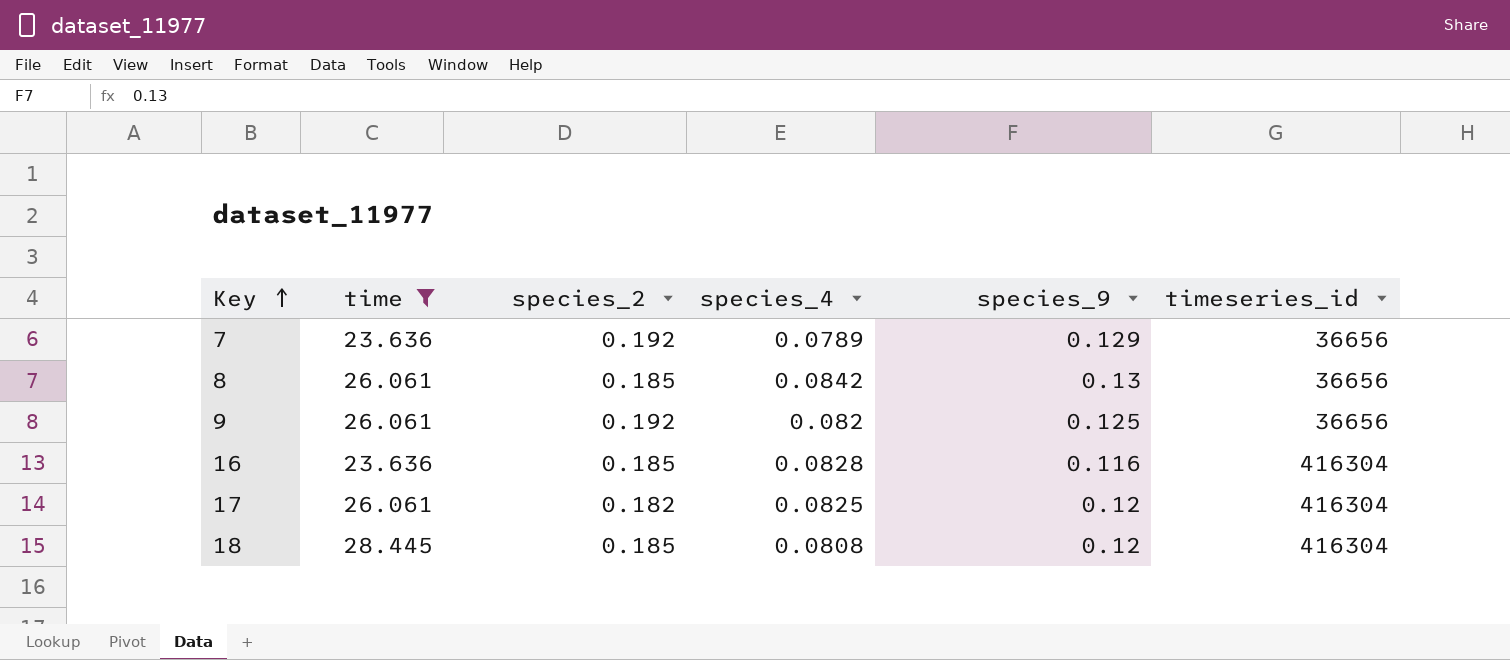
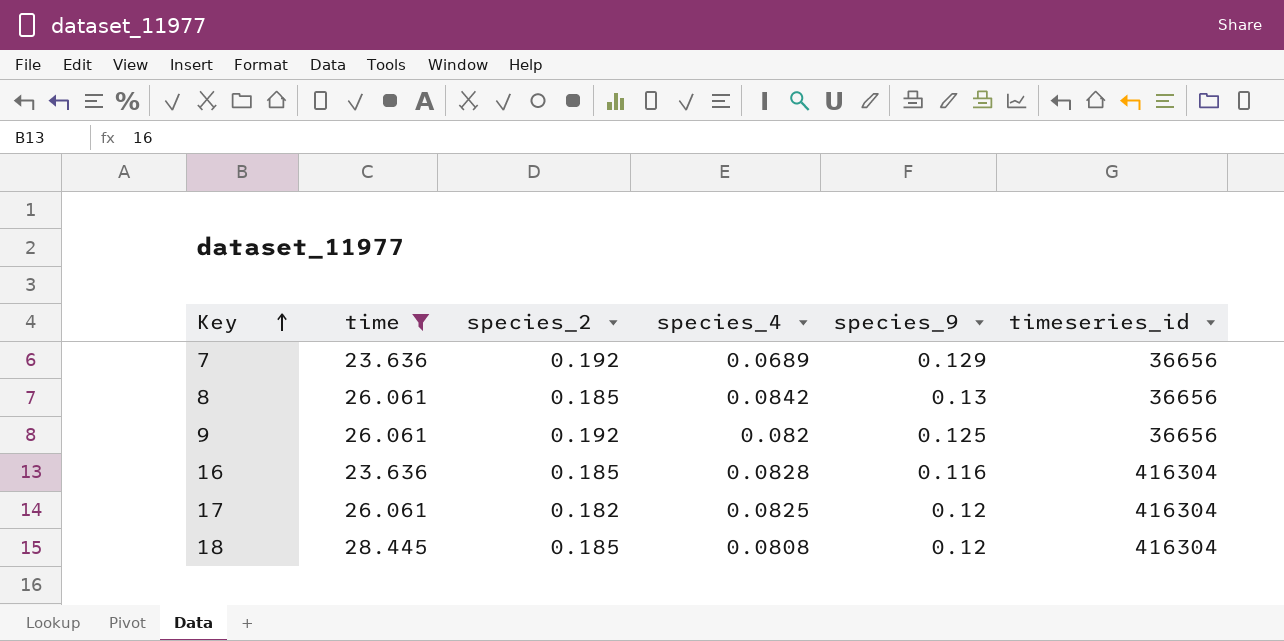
7 | species_4: 0.0789 -> 0.0689

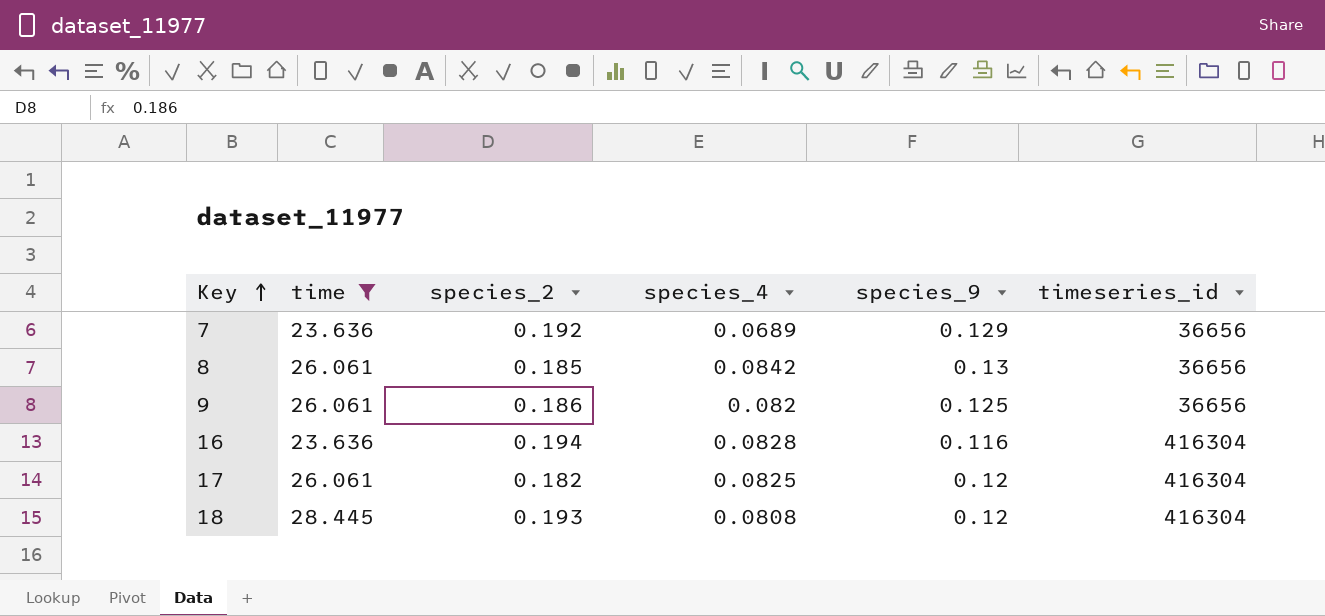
9 | species_2: 0.192 -> 0.186
16 | species_2: 0.185 -> 0.194
18 | species_2: 0.185 -> 0.193

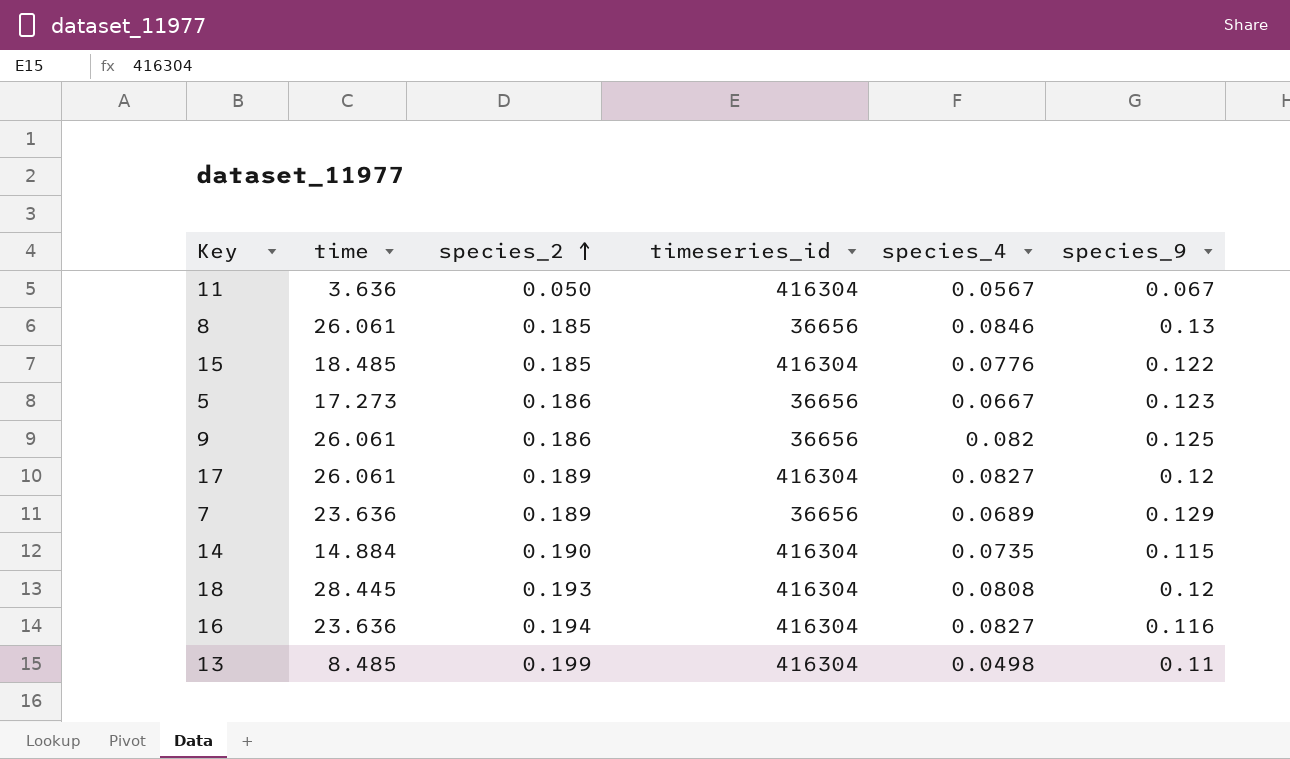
filter: time >= 23.636 -> none
row order: Key ascending -> species_2 ascending
column timeseries_id | position: 6 -> 4
8 | species_4: 0.0842 -> 0.0846
17 | species_2: 0.182 -> 0.189
17 | species_4: 0.0825 -> 0.0827
7 | species_2: 0.192 -> 0.189
16 | species_4: 0.0828 -> 0.0827

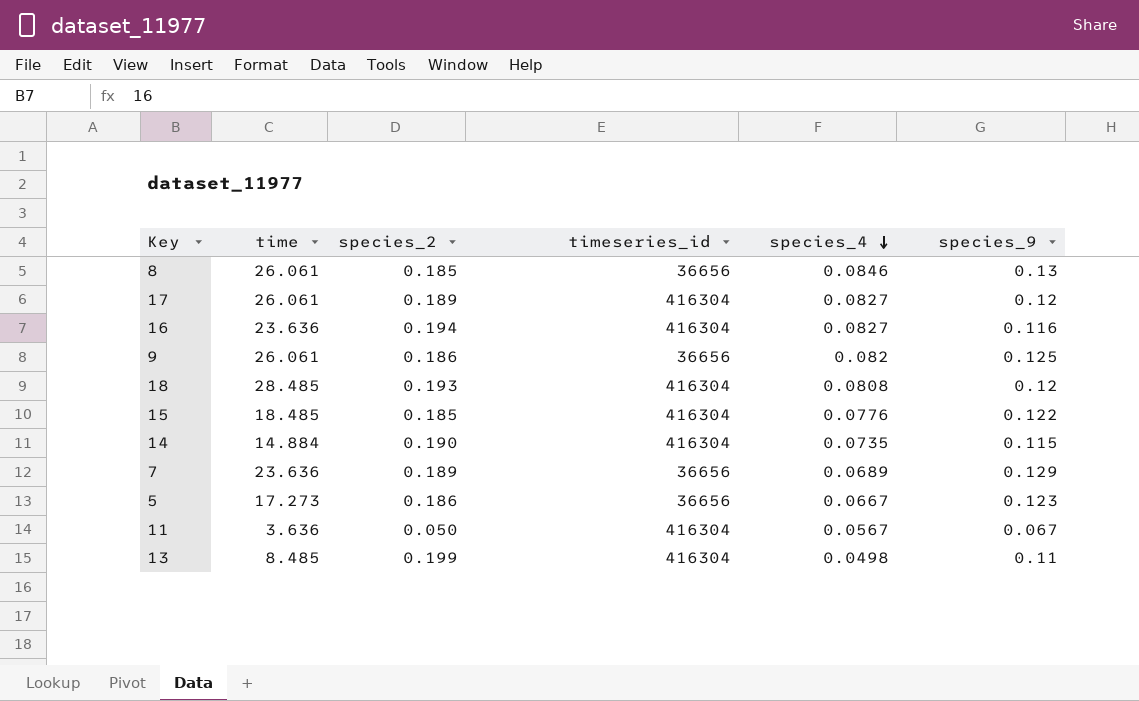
row order: species_2 ascending -> species_4 descending
18 | time: 28.445 -> 28.485

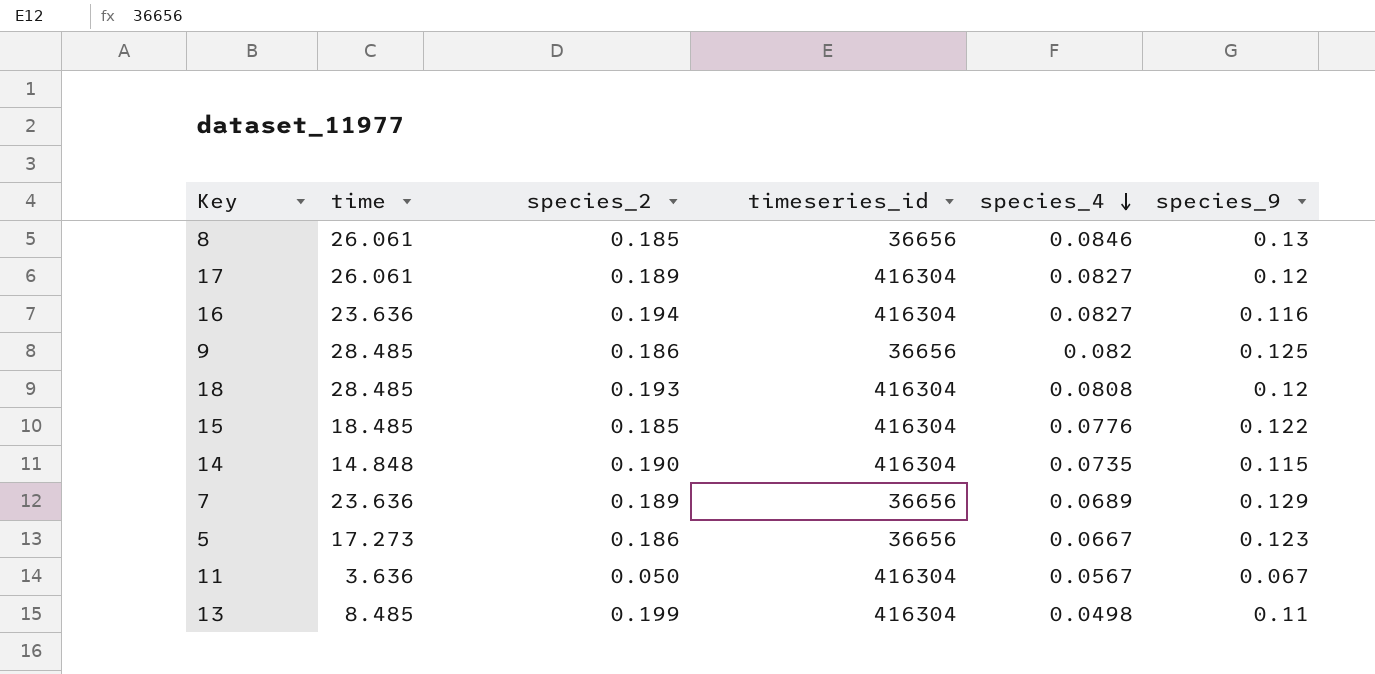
9 | time: 26.061 -> 28.485
14 | time: 14.884 -> 14.848

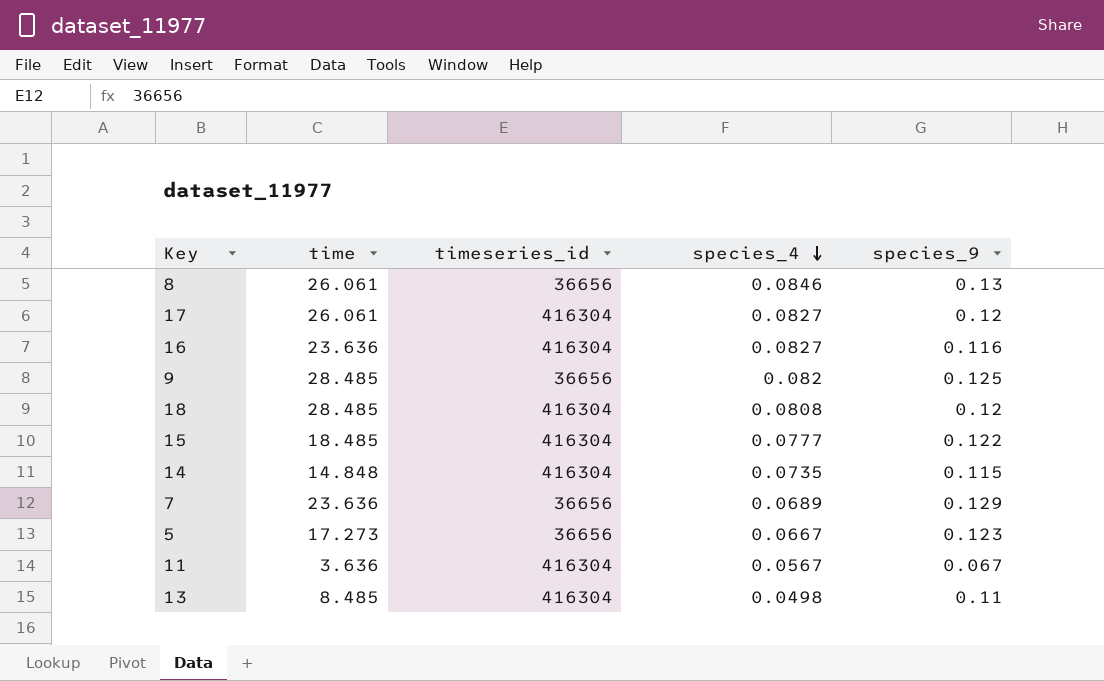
column species_2 | position: 3 -> none
15 | species_4: 0.0776 -> 0.0777

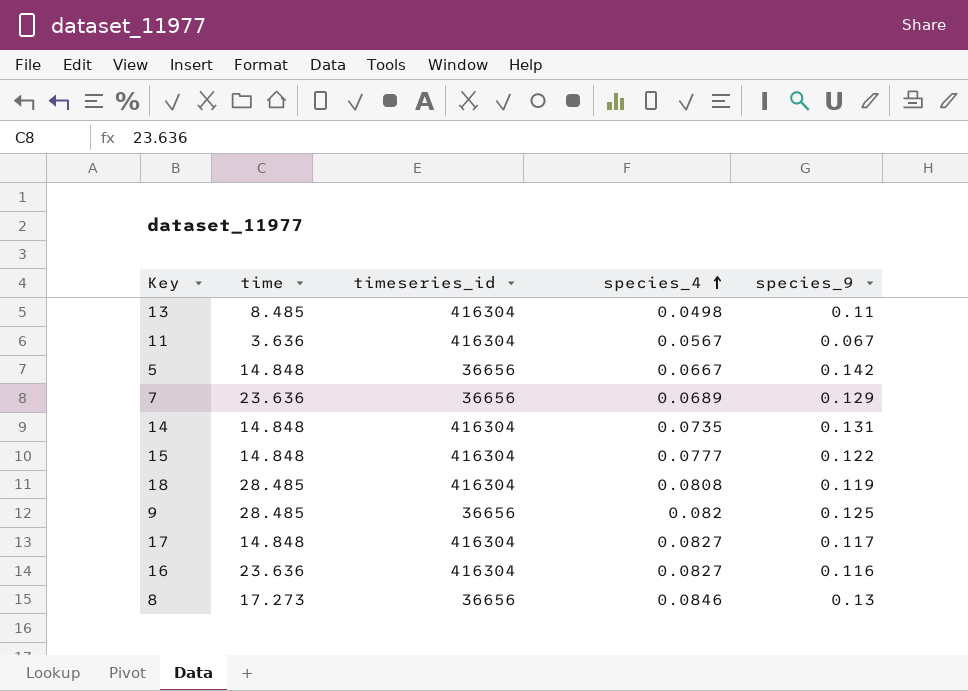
row order: species_4 descending -> species_4 ascending
5 | time: 17.273 -> 14.848
5 | species_9: 0.123 -> 0.142
14 | species_9: 0.115 -> 0.131
15 | time: 18.485 -> 14.848
18 | species_9: 0.12 -> 0.119
17 | time: 26.061 -> 14.848
17 | species_9: 0.12 -> 0.117
8 | time: 26.061 -> 17.273

